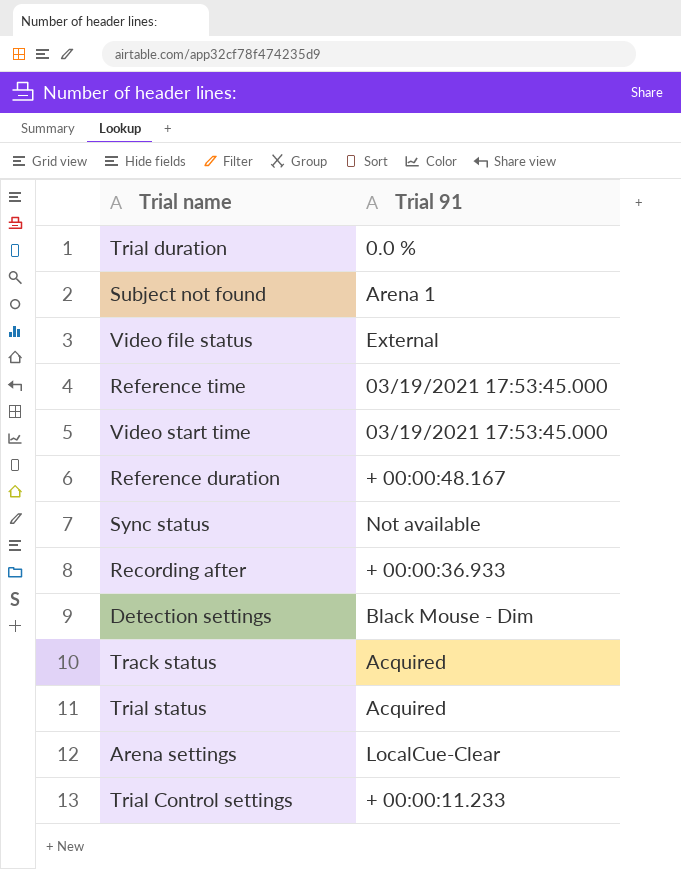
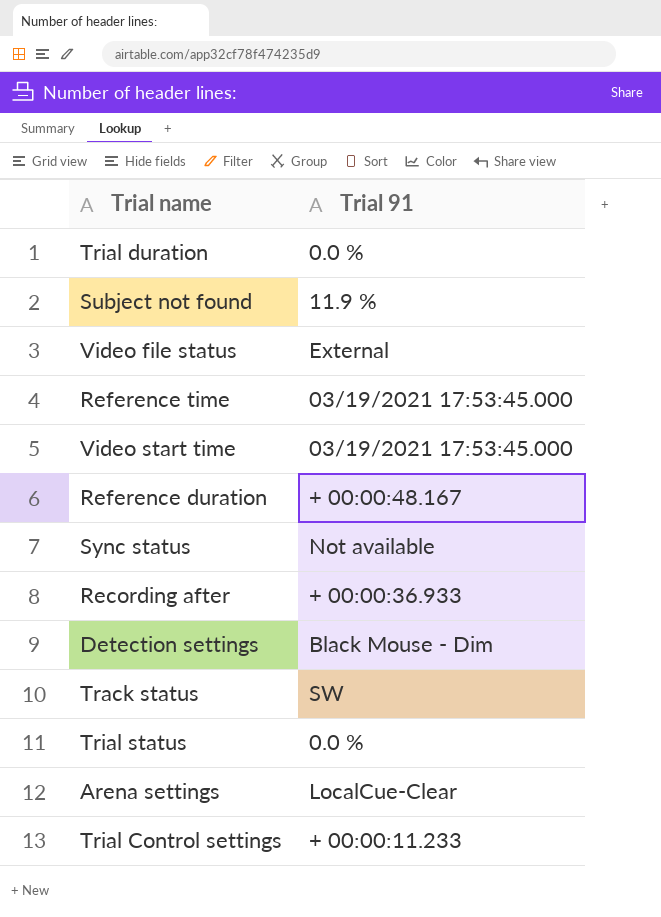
Subject not found | Trial 91: Arena 1 -> 11.9 %
Track status | Trial 91: Acquired -> SW
Trial status | Trial 91: Acquired -> 0.0 %

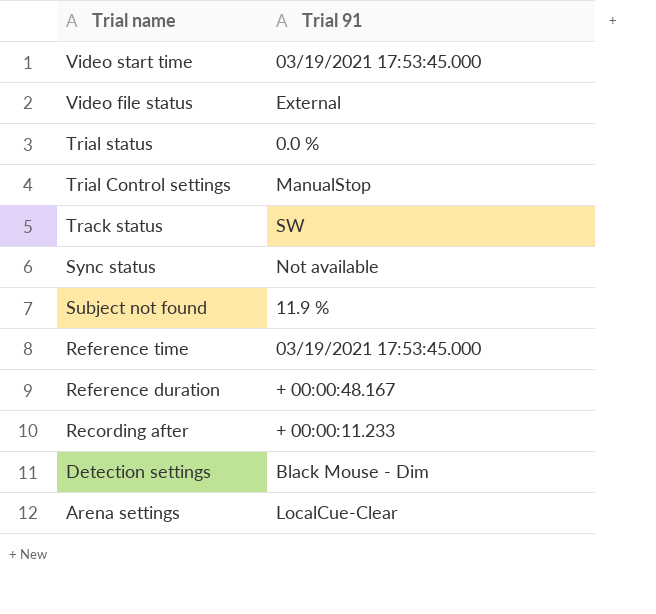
row order: none -> Trial name descending
row Trial duration: 0.0 % -> none
Trial Control settings | Trial 91: + 00:00:11.233 -> ManualStop
Recording after | Trial 91: + 00:00:36.933 -> + 00:00:11.233

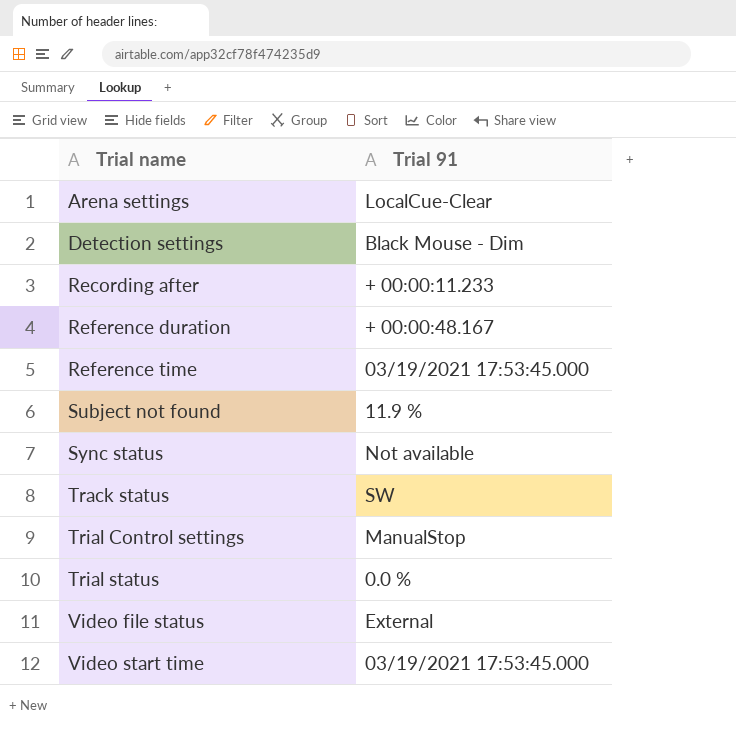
row order: Trial name descending -> Trial name ascending

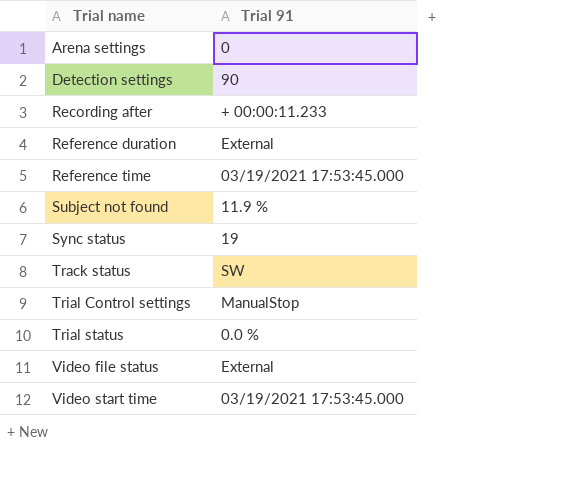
Arena settings | Trial 91: LocalCue-Clear -> 0
Detection settings | Trial 91: Black Mouse - Dim -> 90
Reference duration | Trial 91: + 00:00:48.167 -> External
Sync status | Trial 91: Not available -> 19

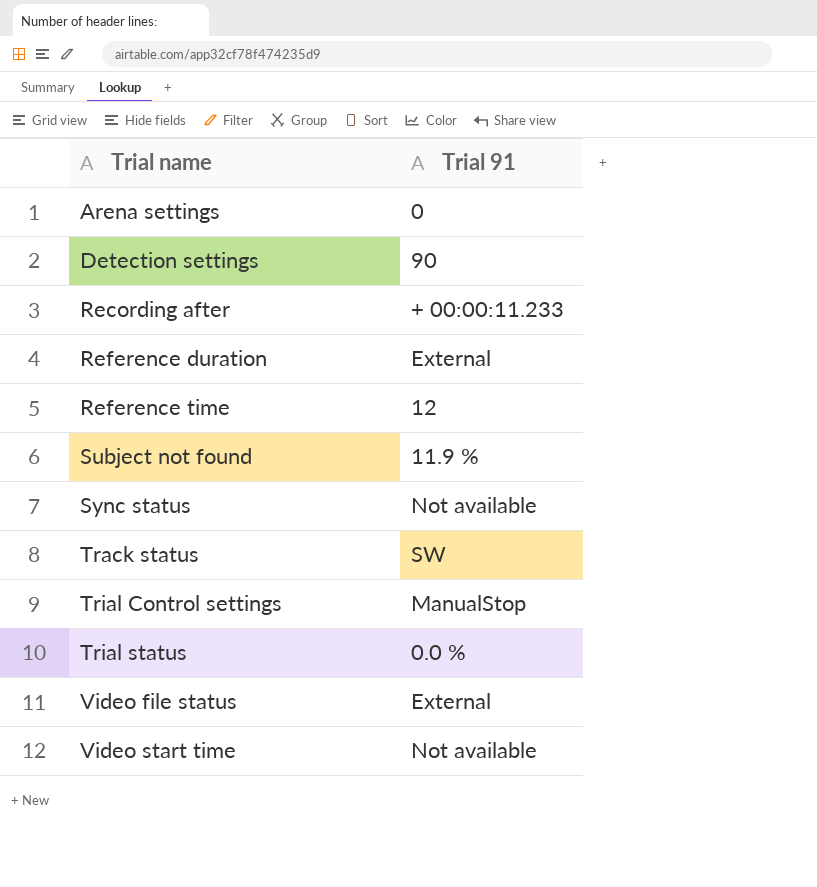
Reference time | Trial 91: 03/19/2021 17:53:45.000 -> 12
Sync status | Trial 91: 19 -> Not available
Video start time | Trial 91: 03/19/2021 17:53:45.000 -> Not available

